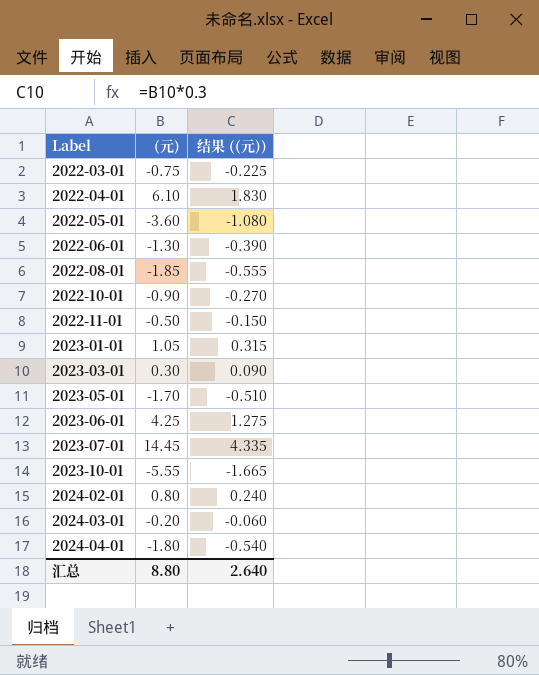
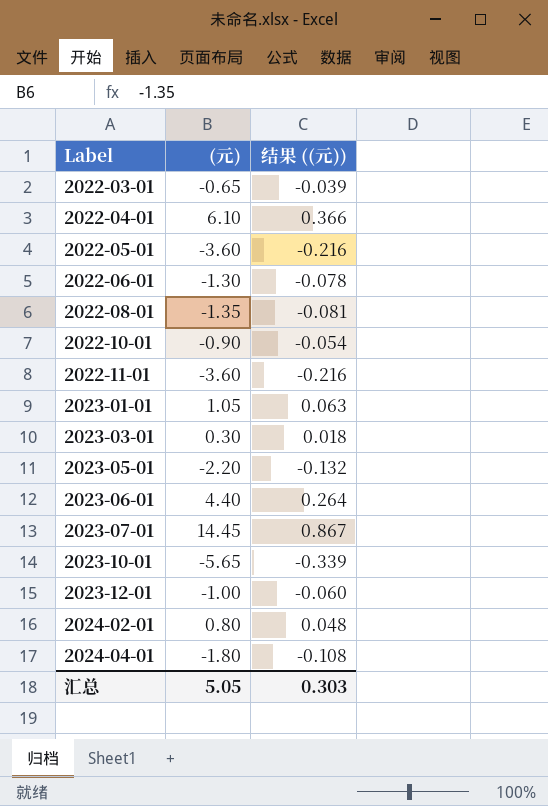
column 结果 ((元)) | formula: [(元)] * 0.3 -> [(元)] * 0.06
row 2024-03-01: -0.20 | -0.060 -> none
2022-03-01 | (元): -0.75 -> -0.65
2022-08-01 | (元): -1.85 -> -1.35
2022-11-01 | (元): -0.50 -> -3.60
2023-05-01 | (元): -1.70 -> -2.20
2023-06-01 | (元): 4.25 -> 4.40
2023-10-01 | (元): -5.55 -> -5.65
row 2023-12-01: none -> -1.00 | -0.060
汇总 | (元): 8.80 -> 5.05
汇总 | 结果 ((元)): 2.640 -> 0.303

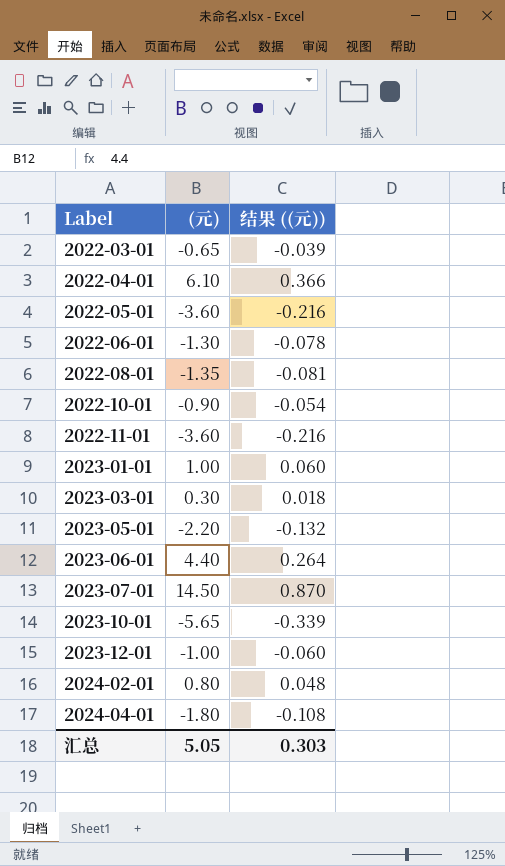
2023-01-01 | (元): 1.05 -> 1.00
2023-01-01 | 结果 ((元)): 0.063 -> 0.060
2023-07-01 | (元): 14.45 -> 14.50
2023-07-01 | 结果 ((元)): 0.867 -> 0.870

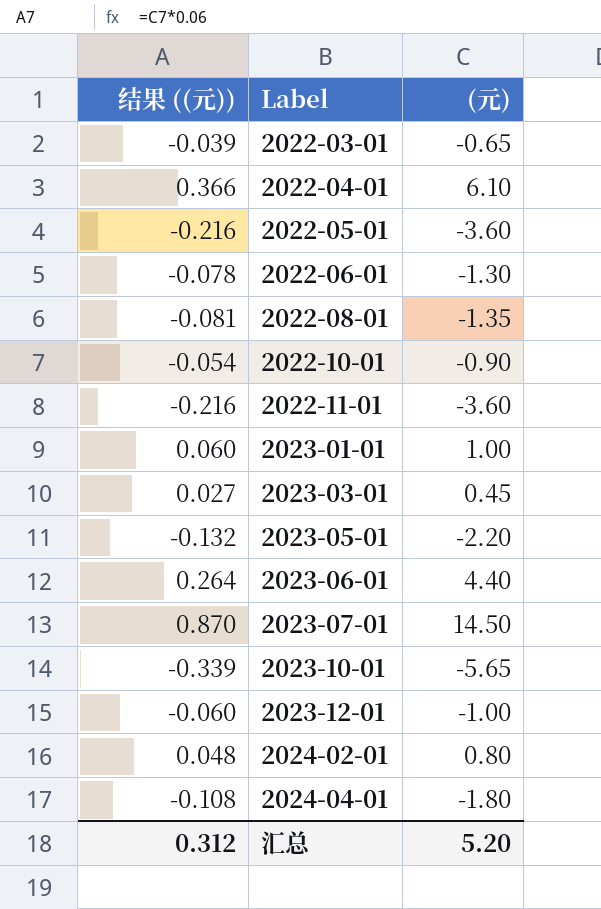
column 结果 ((元)) | position: 3 -> 1
2023-03-01 | 结果 ((元)): 0.018 -> 0.027
2023-03-01 | (元): 0.30 -> 0.45
汇总 | 结果 ((元)): 0.303 -> 0.312
汇总 | (元): 5.05 -> 5.20

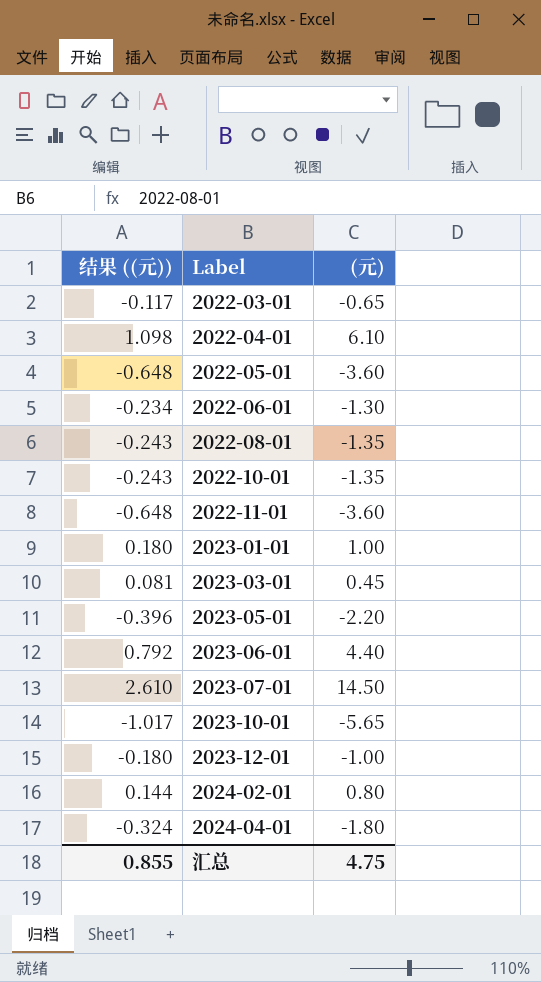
column 结果 ((元)) | formula: [(元)] * 0.06 -> [(元)] * 0.18
2022-10-01 | (元): -0.90 -> -1.35
汇总 | 结果 ((元)): 0.312 -> 0.855
汇总 | (元): 5.20 -> 4.75

